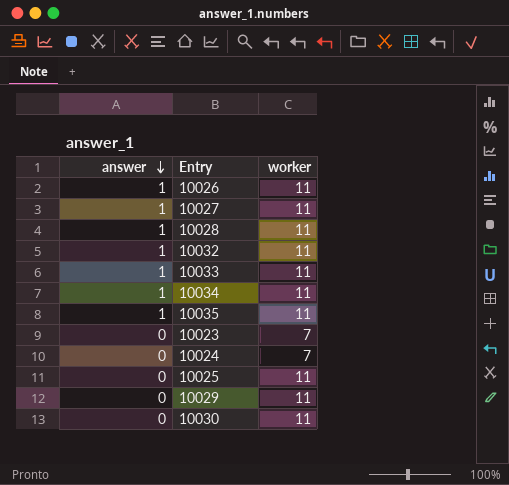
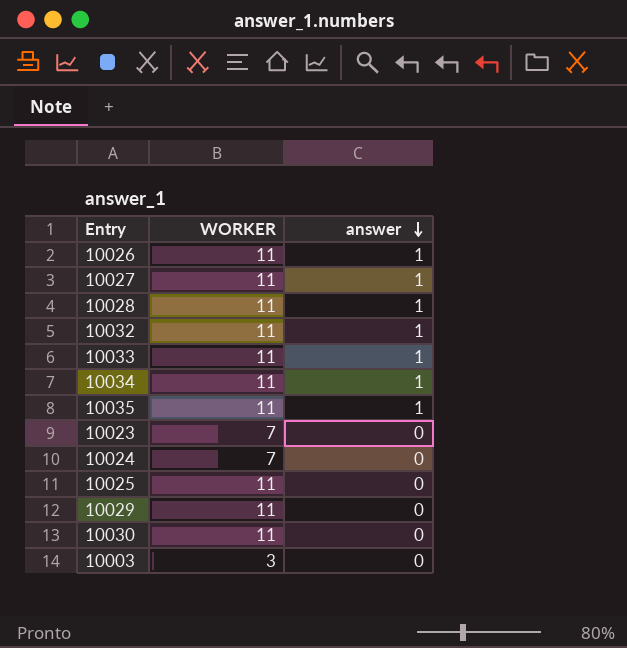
column name: worker -> WORKER
column answer | position: 1 -> 3
row 10003: none -> 3 | 0

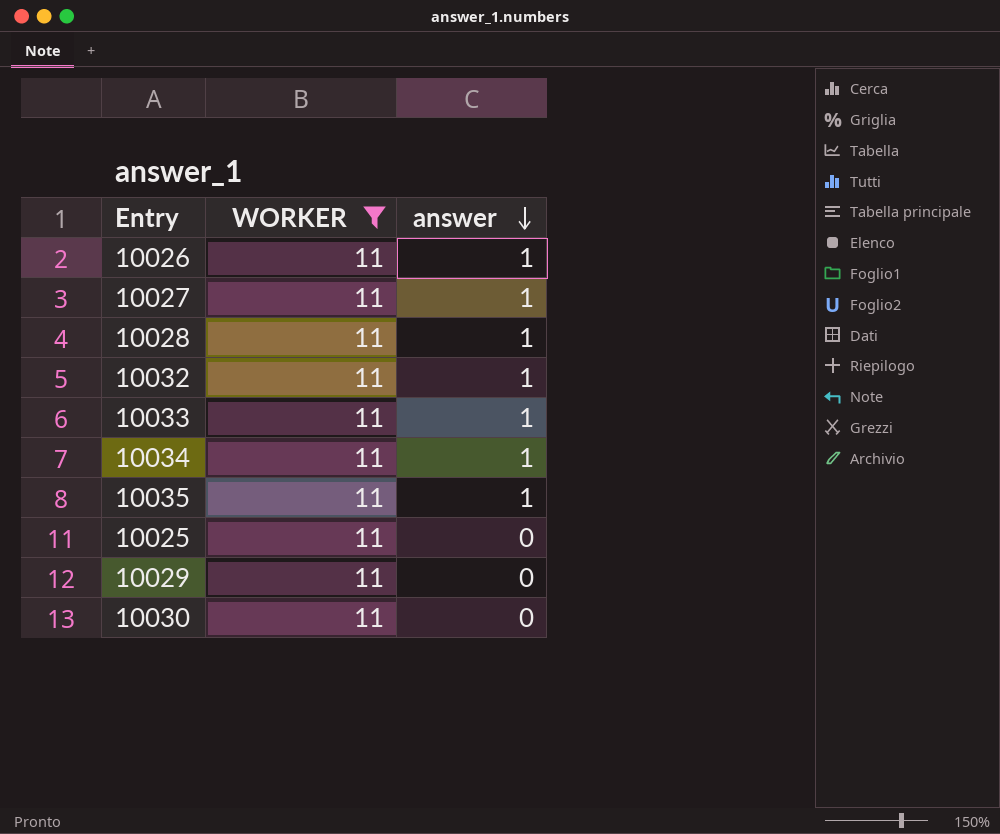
filter: none -> WORKER = 11

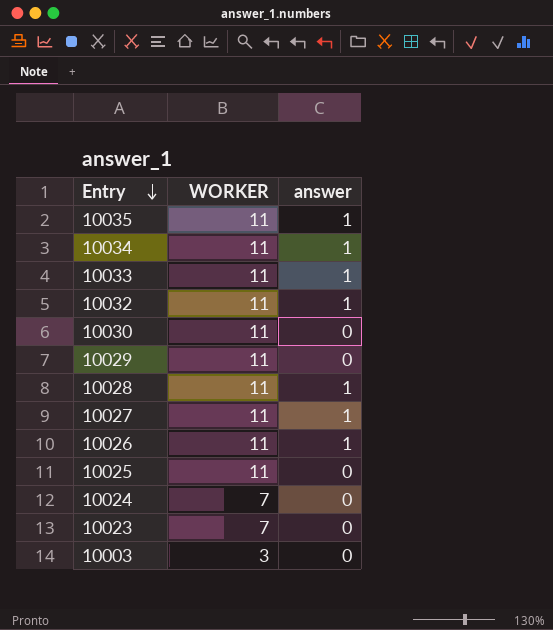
filter: WORKER = 11 -> none
row order: answer descending -> Entry descending

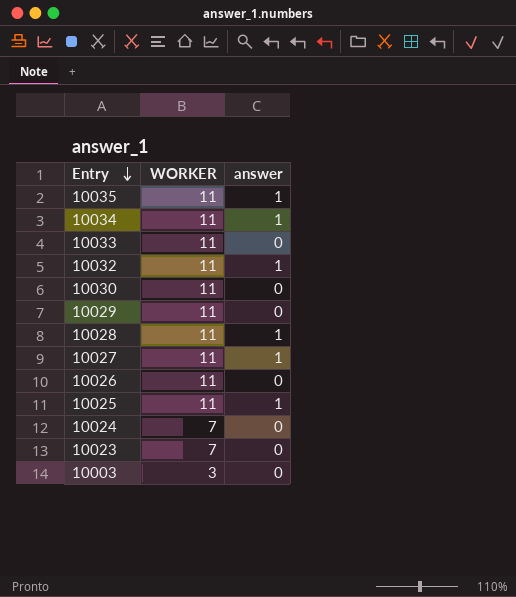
10033 | answer: 1 -> 0
10026 | answer: 1 -> 0
10025 | answer: 0 -> 1

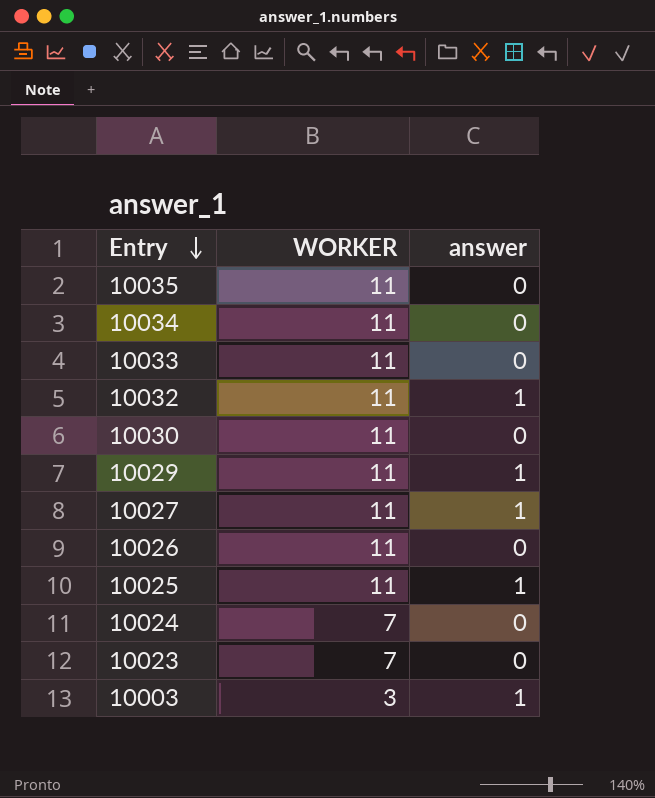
row 10028: 11 | 1 -> none
10035 | answer: 1 -> 0
10034 | answer: 1 -> 0
10029 | answer: 0 -> 1
10003 | answer: 0 -> 1

